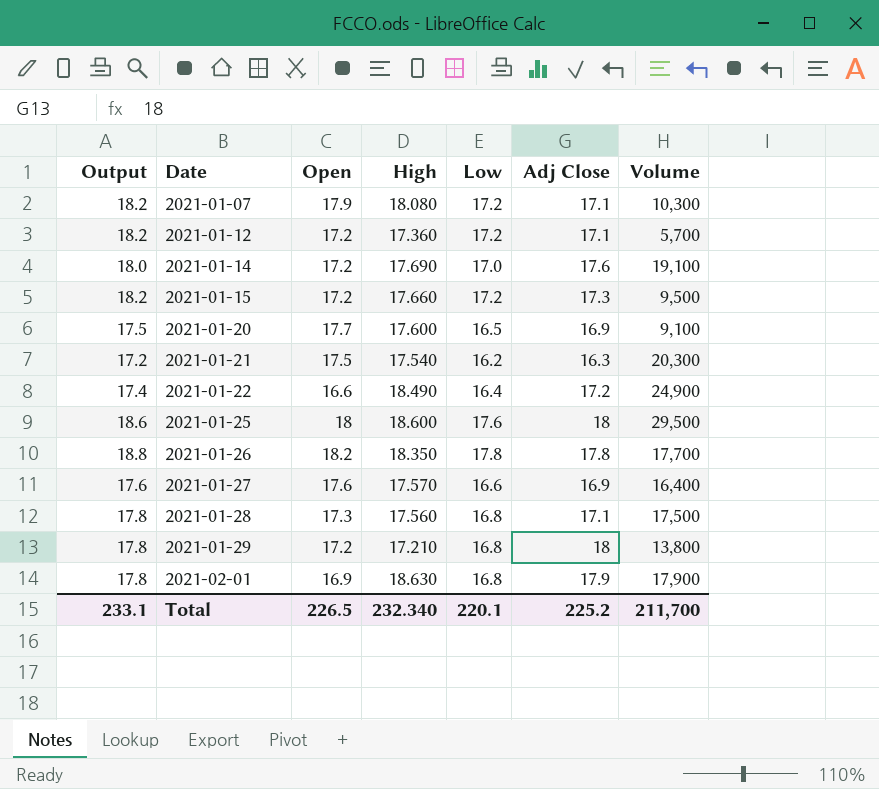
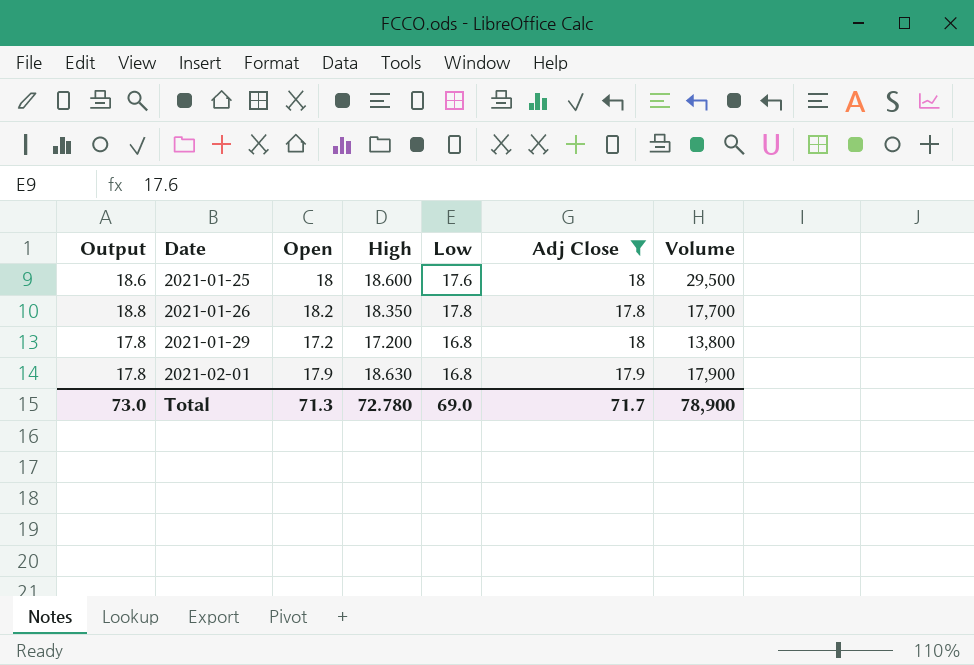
filter: none -> Adj Close >= 17.8
2021-01-29 | High: 17.210 -> 17.200
2021-02-01 | Open: 16.9 -> 17.9
Total | Output: 233.1 -> 73.0
Total | Open: 226.5 -> 71.3
Total | High: 232.340 -> 72.780
Total | Low: 220.1 -> 69.0
Total | Adj Close: 225.2 -> 71.7
Total | Volume: 211,700 -> 78,900

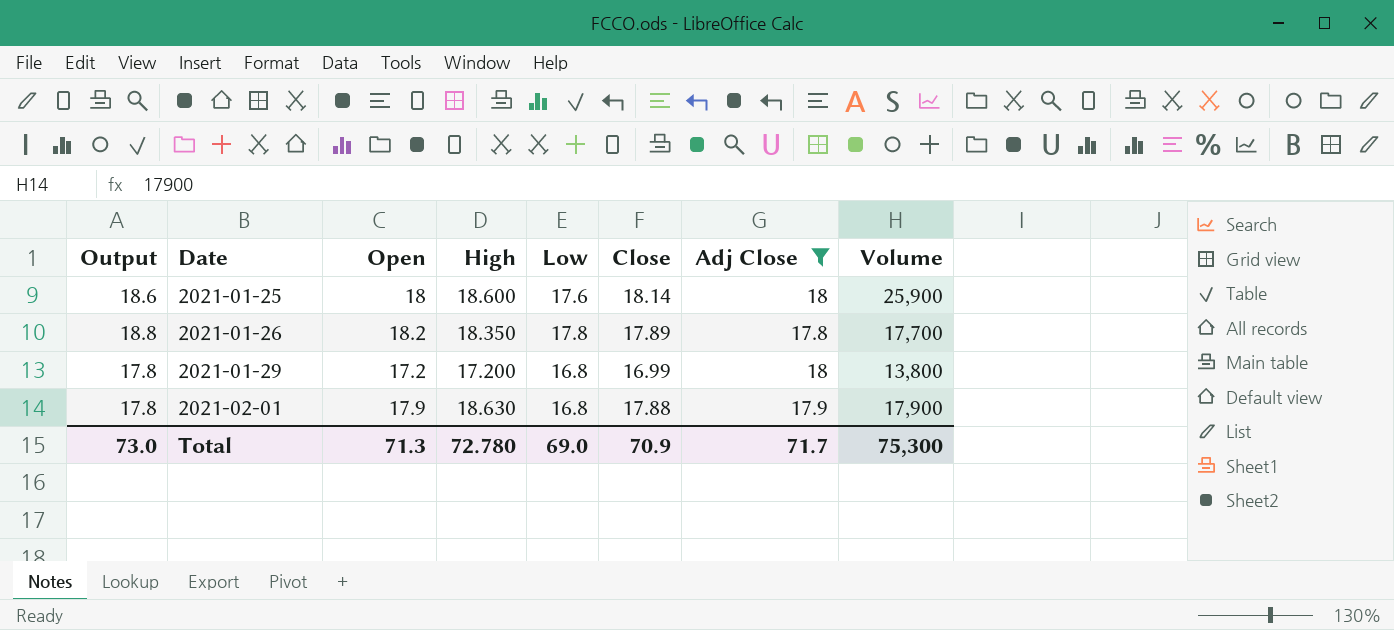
column Close | position: none -> 6
2021-01-25 | Volume: 29,500 -> 25,900
Total | Volume: 78,900 -> 75,300

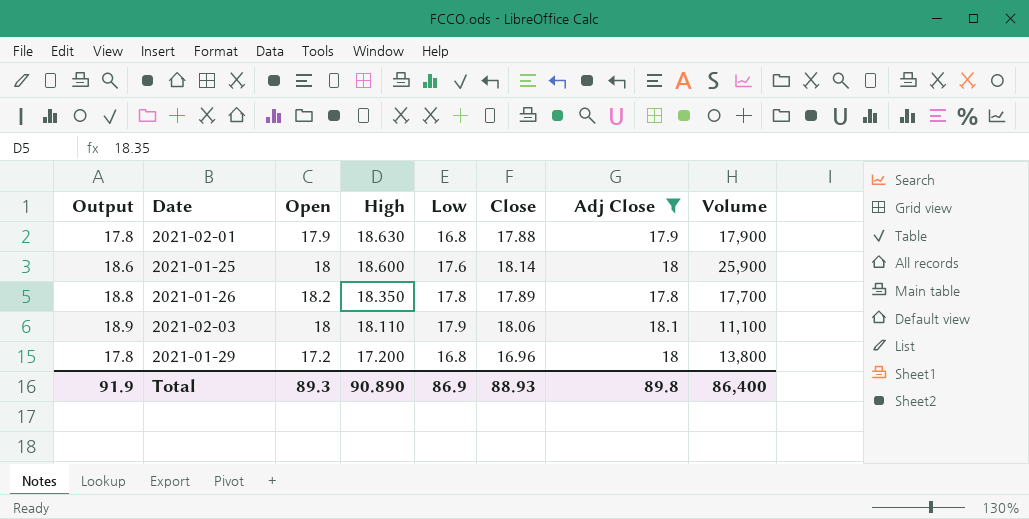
row order: Date ascending -> High descending
row 2021-02-03: none -> 18.9 | 18 | 18.110 | 17.9 | 18.06 | 18.1 | 11,100
2021-01-29 | Close: 16.99 -> 16.96
Total | Output: 73.0 -> 91.9
Total | Open: 71.3 -> 89.3
Total | High: 72.780 -> 90.890
Total | Low: 69.0 -> 86.9
Total | Close: 70.9 -> 88.93
Total | Adj Close: 71.7 -> 89.8
Total | Volume: 75,300 -> 86,400

